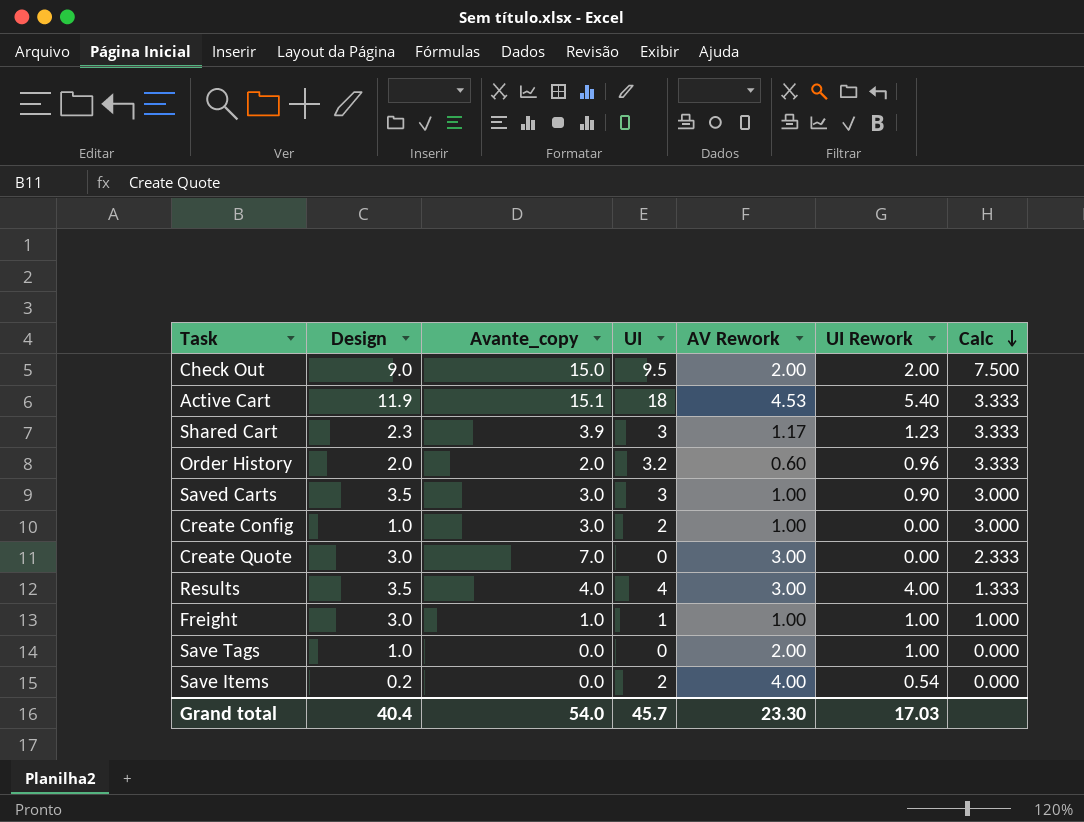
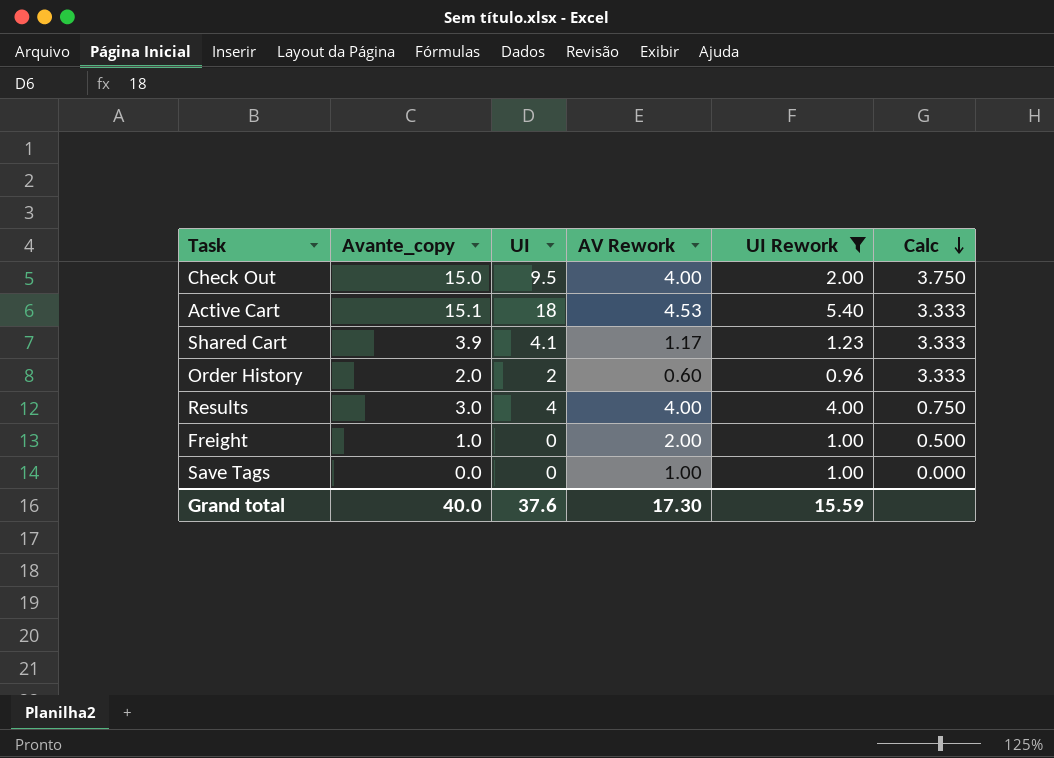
filter: none -> UI Rework >= 0.96
column Design | position: 2 -> none
Check Out | AV Rework: 2.00 -> 4.00
Check Out | Calc: 7.500 -> 3.750
Shared Cart | UI: 3 -> 4.1
Order History | UI: 3.2 -> 2
Results | Avante_copy: 4.0 -> 3.0
Results | AV Rework: 3.00 -> 4.00
Results | Calc: 1.333 -> 0.750
Freight | UI: 1 -> 0
Freight | AV Rework: 1.00 -> 2.00
Freight | Calc: 1.000 -> 0.500
Save Tags | AV Rework: 2.00 -> 1.00
Grand total | Avante_copy: 54.0 -> 40.0
Grand total | UI: 45.7 -> 37.6
Grand total | AV Rework: 23.30 -> 17.30
Grand total | UI Rework: 17.03 -> 15.59

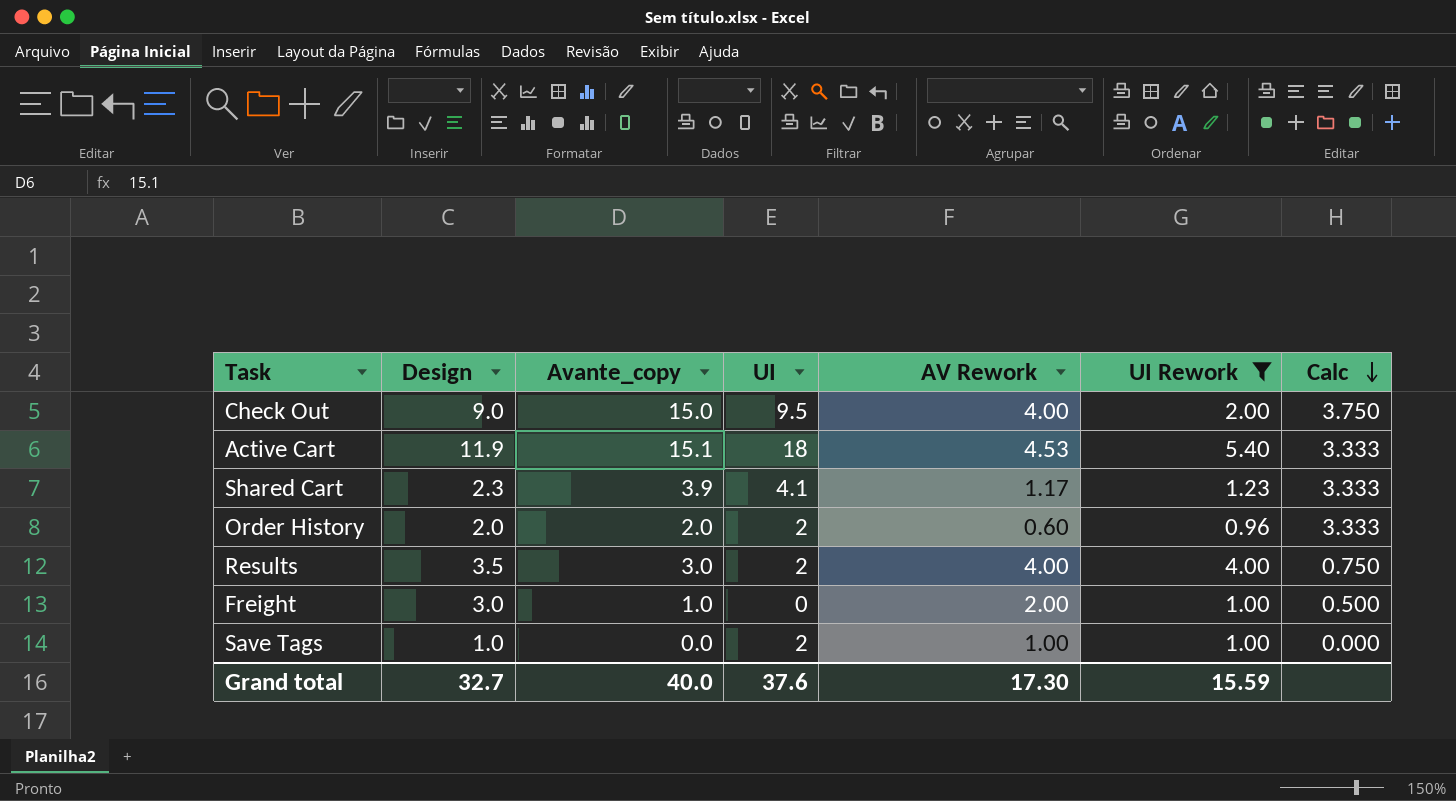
column Design | position: none -> 2
Results | UI: 4 -> 2
Save Tags | UI: 0 -> 2

